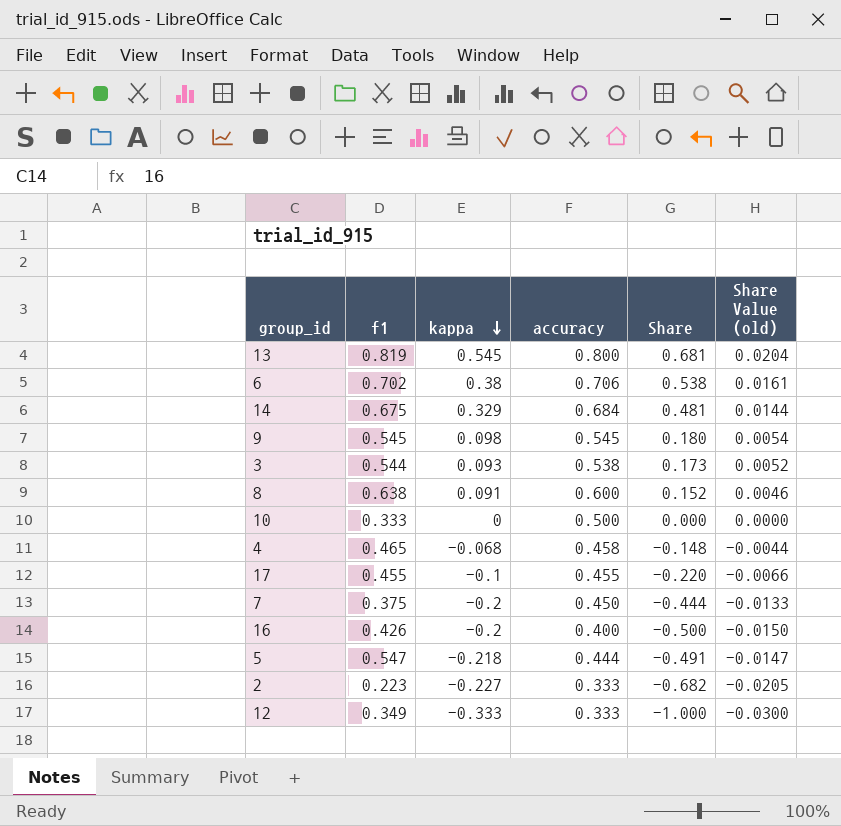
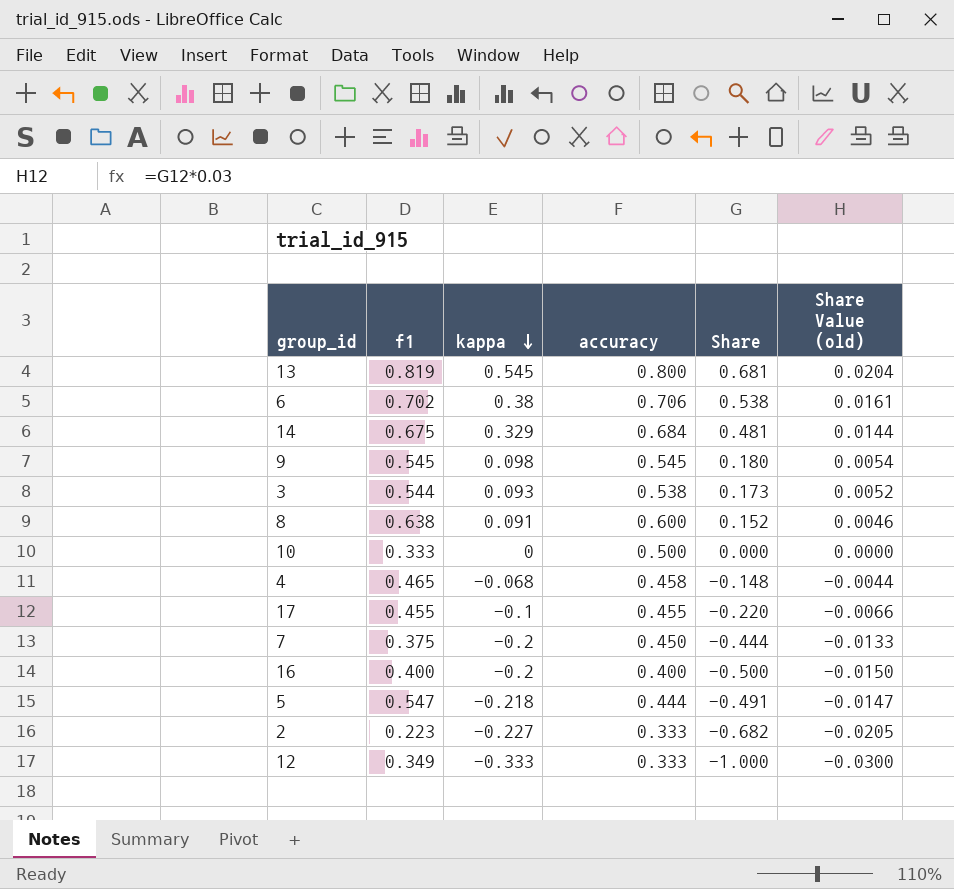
16 | f1: 0.426 -> 0.400

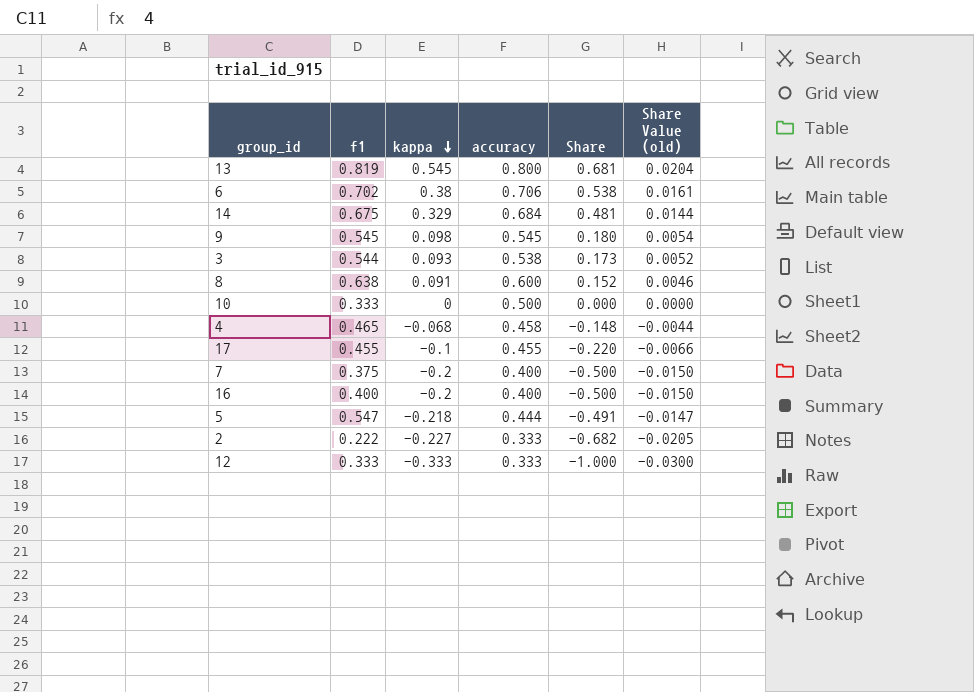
7 | accuracy: 0.450 -> 0.400
7 | Share: -0.444 -> -0.500
7 | Share Value (old): -0.0133 -> -0.0150
2 | f1: 0.223 -> 0.222
12 | f1: 0.349 -> 0.333

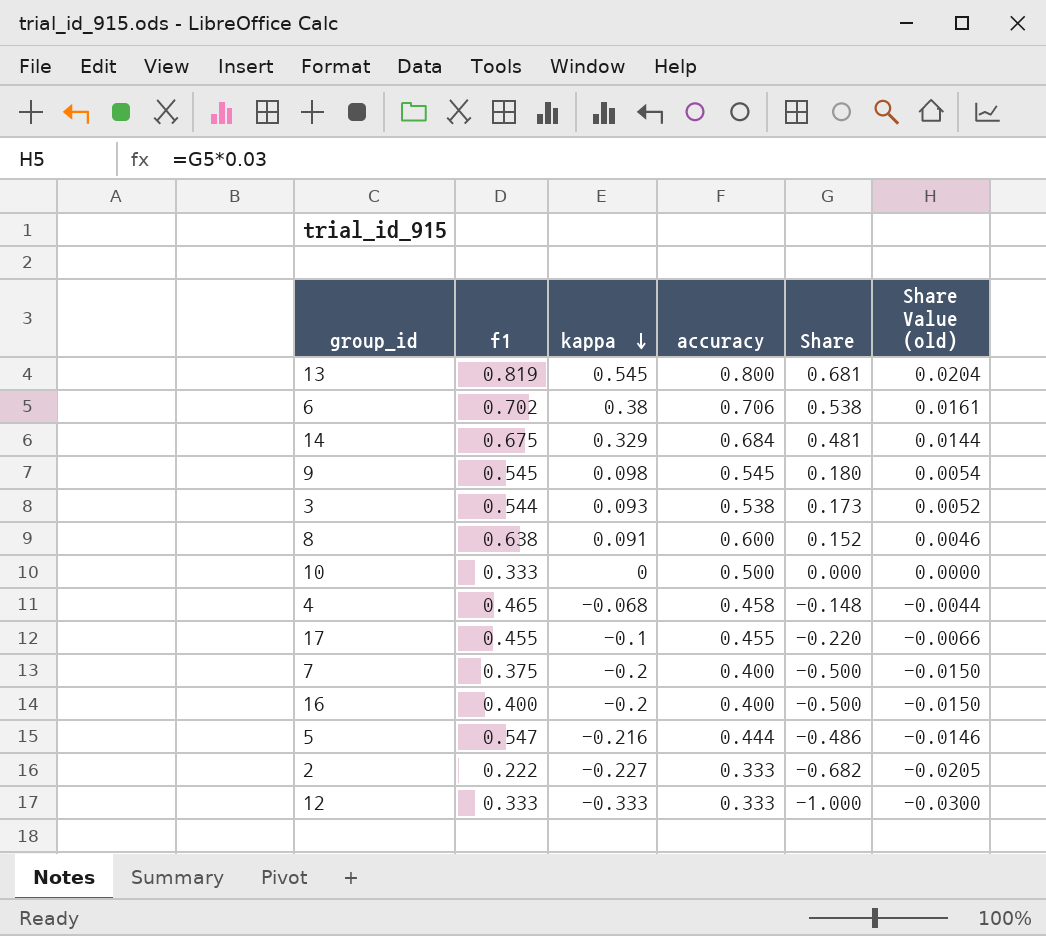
5 | kappa: -0.218 -> -0.216
5 | Share: -0.491 -> -0.486
5 | Share Value (old): -0.0147 -> -0.0146

